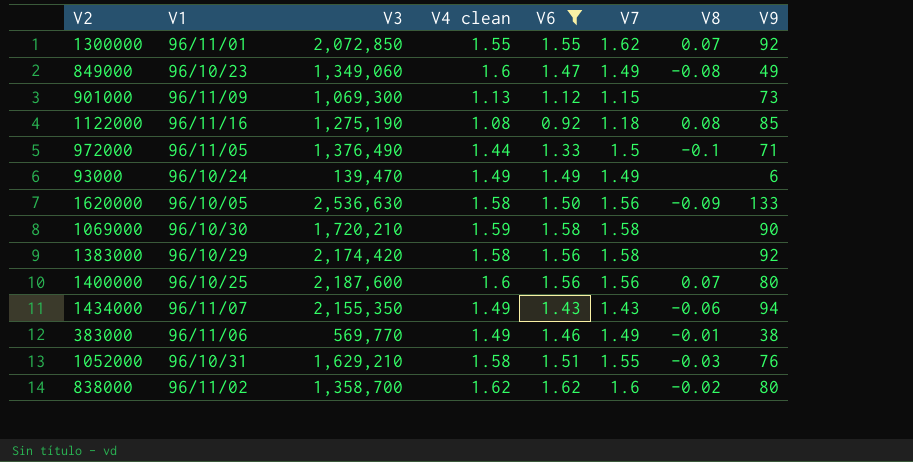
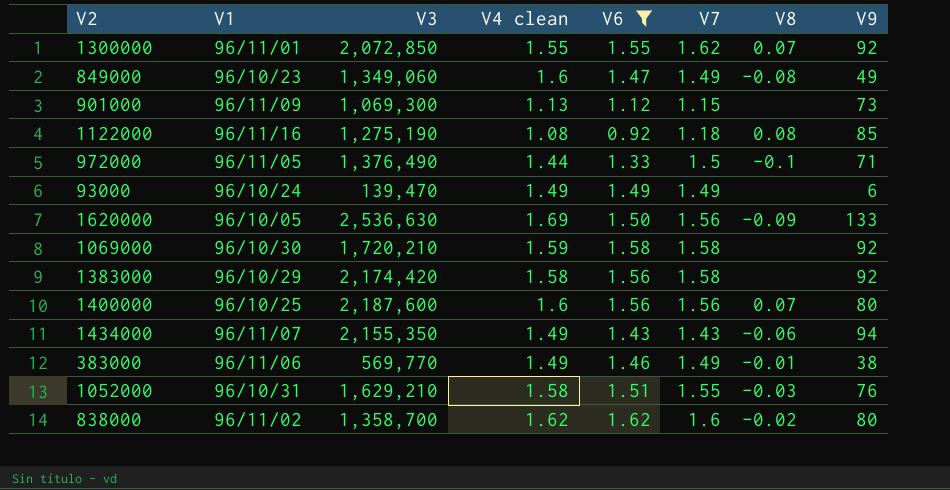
1620000 | V4 clean: 1.58 -> 1.69
1069000 | V9: 90 -> 92

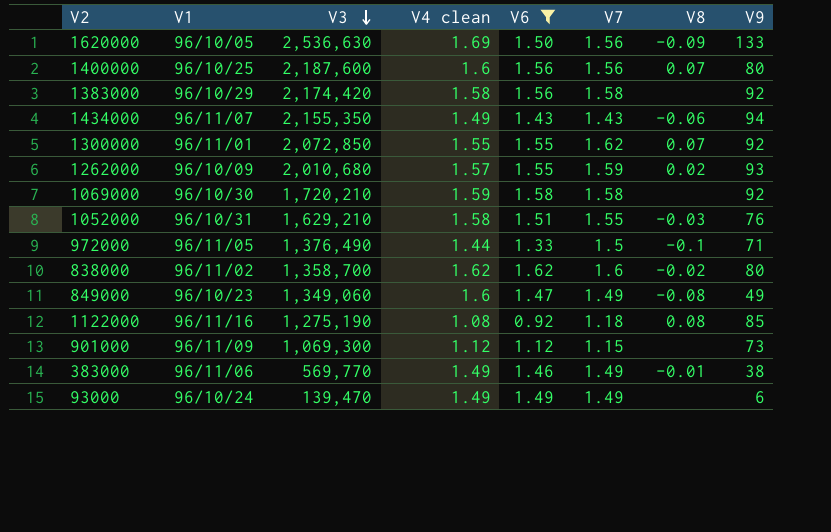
row order: none -> V3 descending
row 1262000: none -> 96/10/09 | 2,010,680 | 1.57 | 1.55 | 1.59 | 0.02 | 93
901000 | V4 clean: 1.13 -> 1.12

